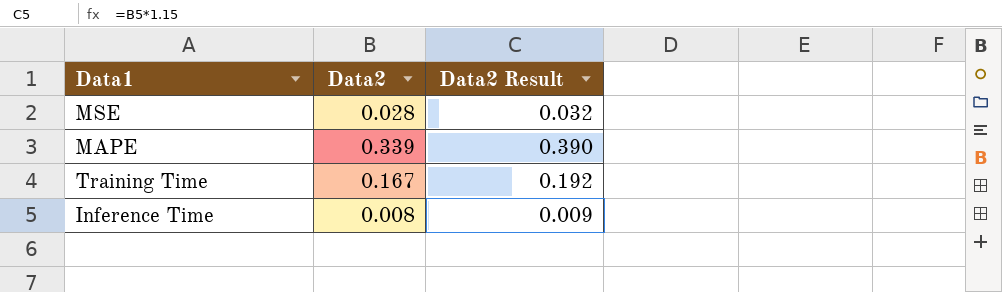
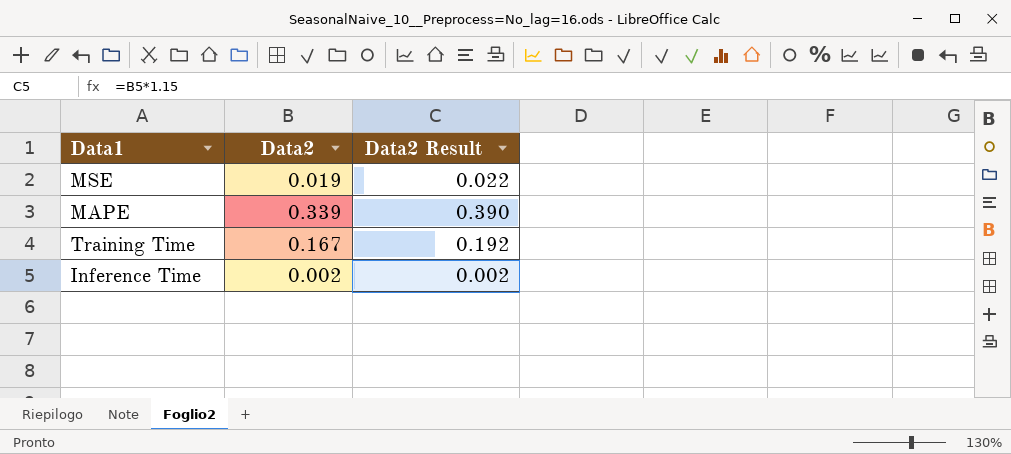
MSE | Data2: 0.028 -> 0.019
MSE | Data2 Result: 0.032 -> 0.022
Inference Time | Data2: 0.008 -> 0.002
Inference Time | Data2 Result: 0.009 -> 0.002

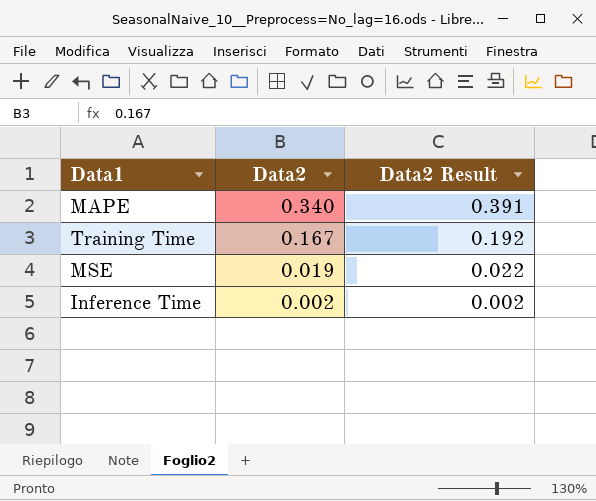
row order: none -> Data2 descending
MAPE | Data2: 0.339 -> 0.340
MAPE | Data2 Result: 0.390 -> 0.391

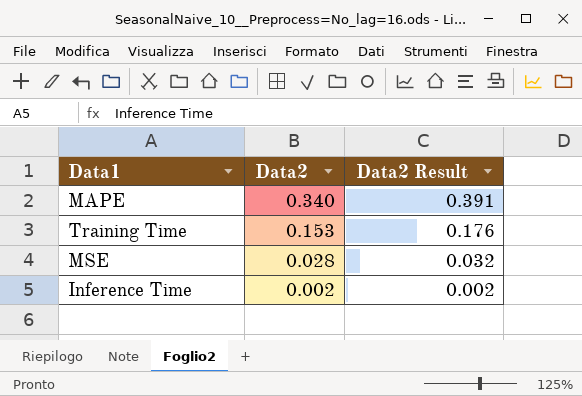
Training Time | Data2: 0.167 -> 0.153
Training Time | Data2 Result: 0.192 -> 0.176
MSE | Data2: 0.019 -> 0.028
MSE | Data2 Result: 0.022 -> 0.032

